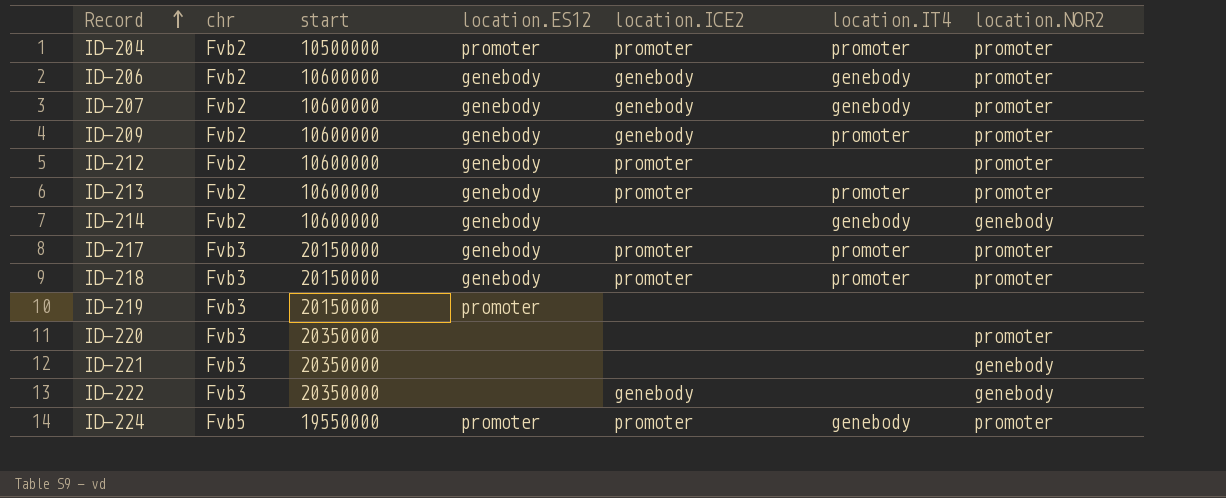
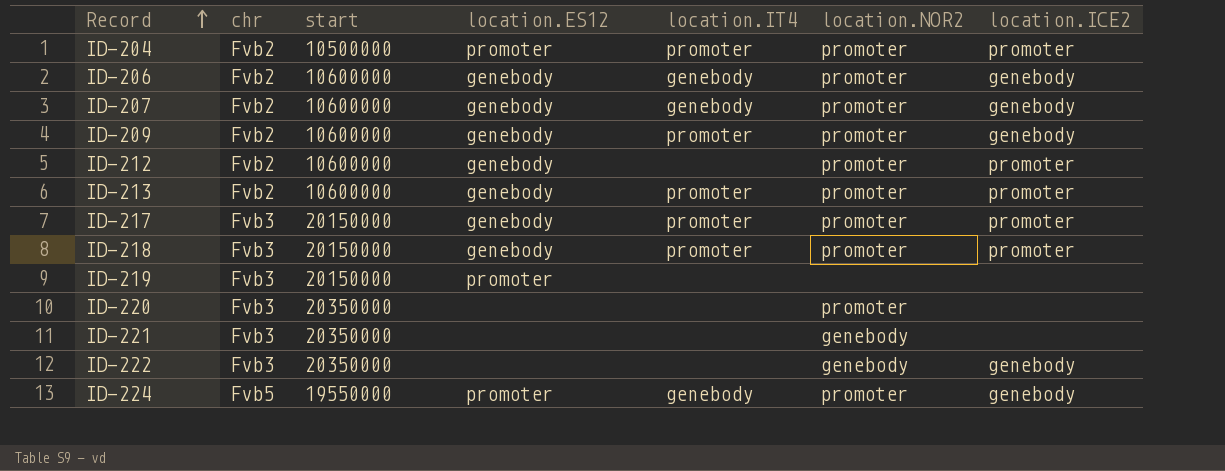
column location.ICE2 | position: 5 -> 7
row ID-214: Fvb2 | 10600000 | genebody | none | genebody | genebody -> none
ID-224 | location.ICE2: promoter -> genebody

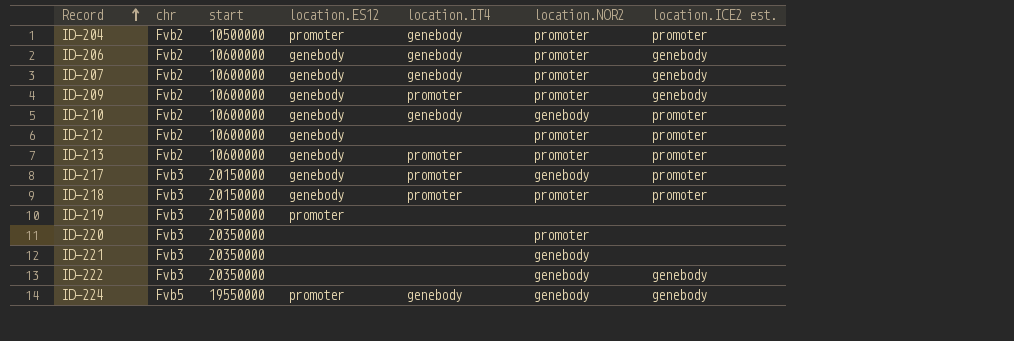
column name: location.ICE2 -> location.ICE2 est.
ID-204 | location.IT4: promoter -> genebody
row ID-210: none -> Fvb2 | 10600000 | genebody | genebody | genebody | promoter
ID-217 | location.NOR2: promoter -> genebody
ID-224 | location.NOR2: promoter -> genebody

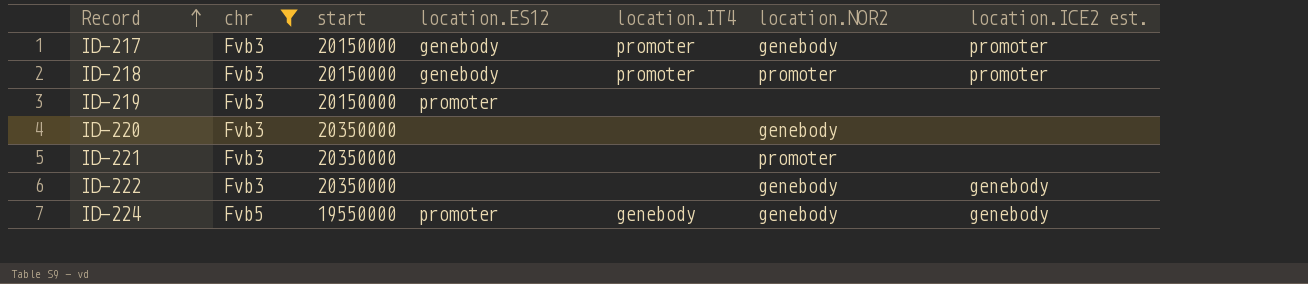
filter: none -> chr != Fvb2
ID-220 | location.NOR2: promoter -> genebody
ID-221 | location.NOR2: genebody -> promoter

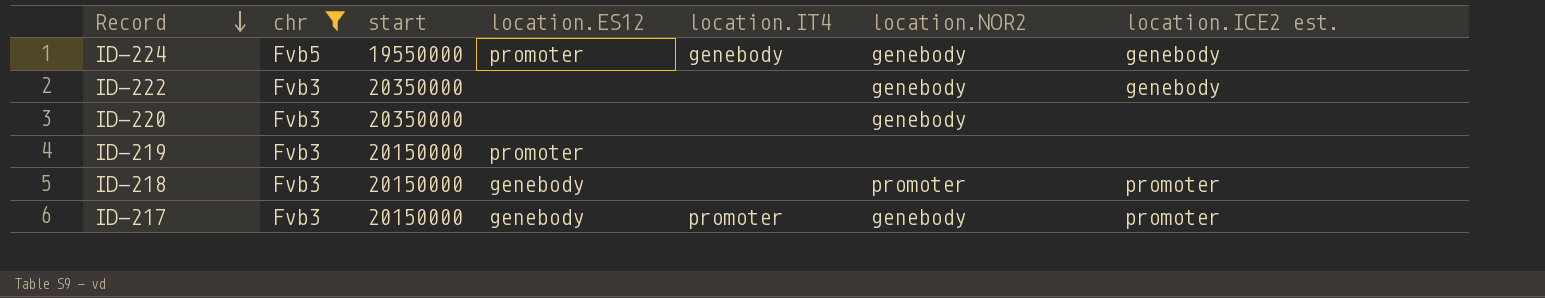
row order: Record ascending -> Record descending
row ID-221: Fvb3 | 20350000 | none | none | promoter | none -> none
ID-218 | location.IT4: promoter -> none

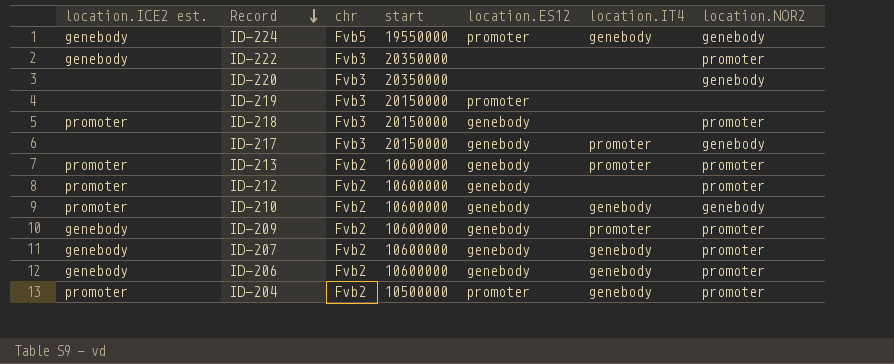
filter: chr != Fvb2 -> none
column location.ICE2 est. | position: 7 -> 1
ID-222 | location.NOR2: genebody -> promoter
ID-217 | location.ICE2 est.: promoter -> none

